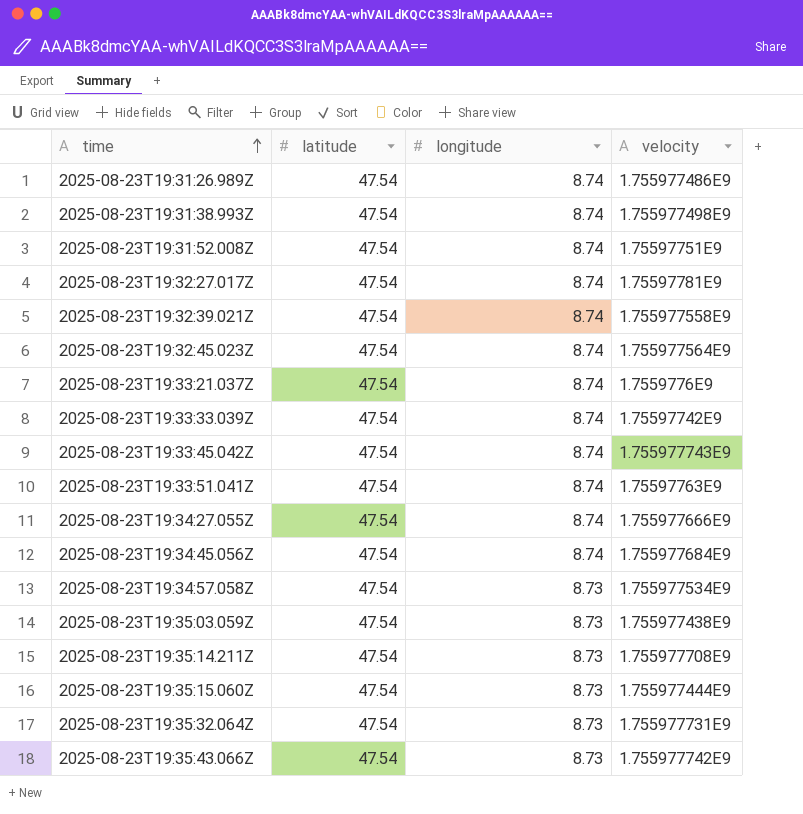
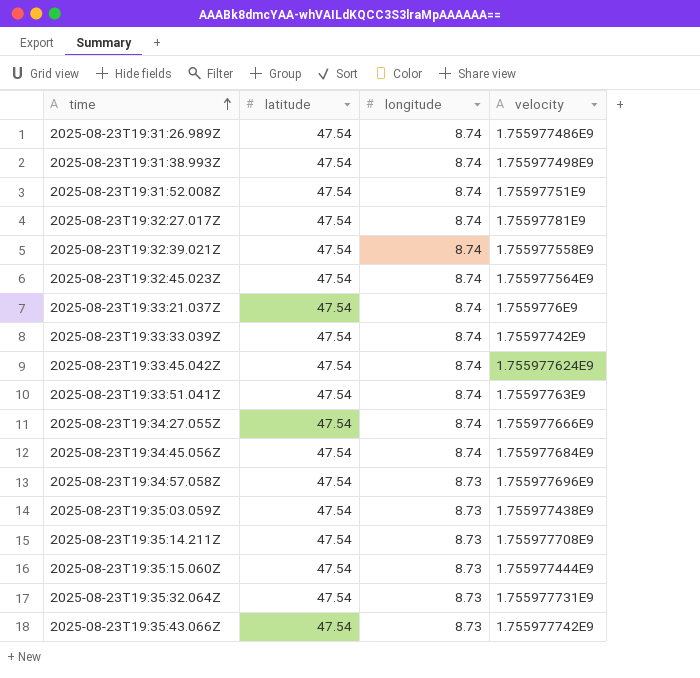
2025-08-23T19:33:45.042Z | velocity: 1.755977743E9 -> 1.755977624E9
2025-08-23T19:34:57.058Z | velocity: 1.755977534E9 -> 1.755977696E9

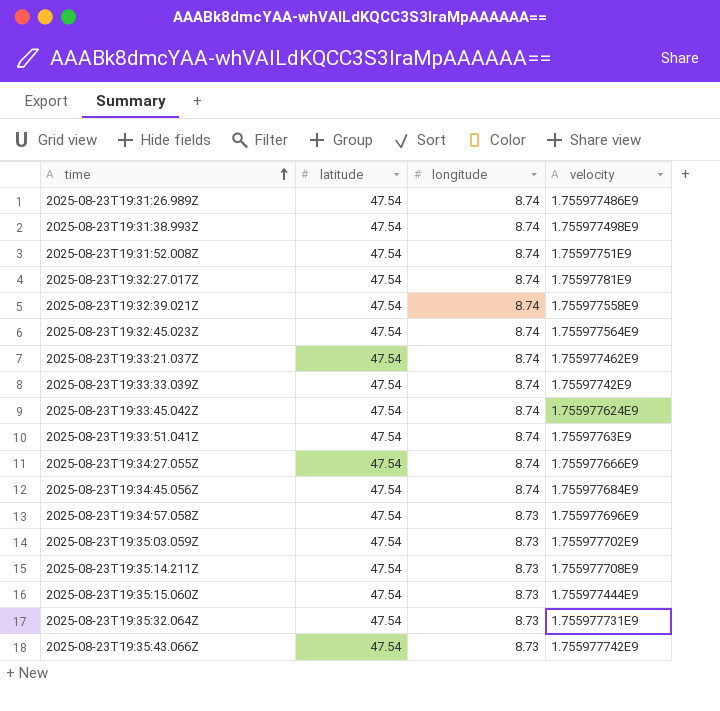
2025-08-23T19:33:21.037Z | velocity: 1.7559776E9 -> 1.755977462E9
2025-08-23T19:35:03.059Z | velocity: 1.755977438E9 -> 1.755977702E9

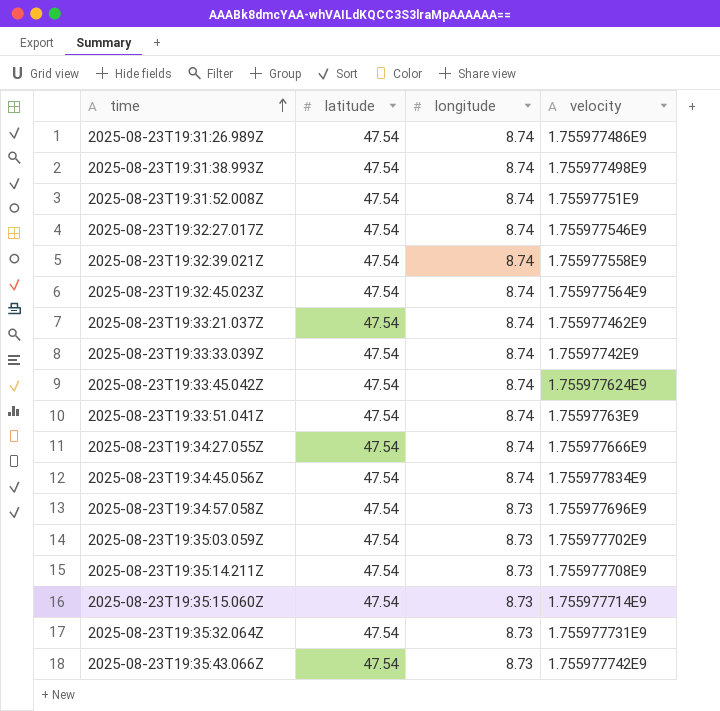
2025-08-23T19:32:27.017Z | velocity: 1.75597781E9 -> 1.755977546E9
2025-08-23T19:34:45.056Z | velocity: 1.755977684E9 -> 1.755977834E9
2025-08-23T19:35:15.060Z | velocity: 1.755977444E9 -> 1.755977714E9

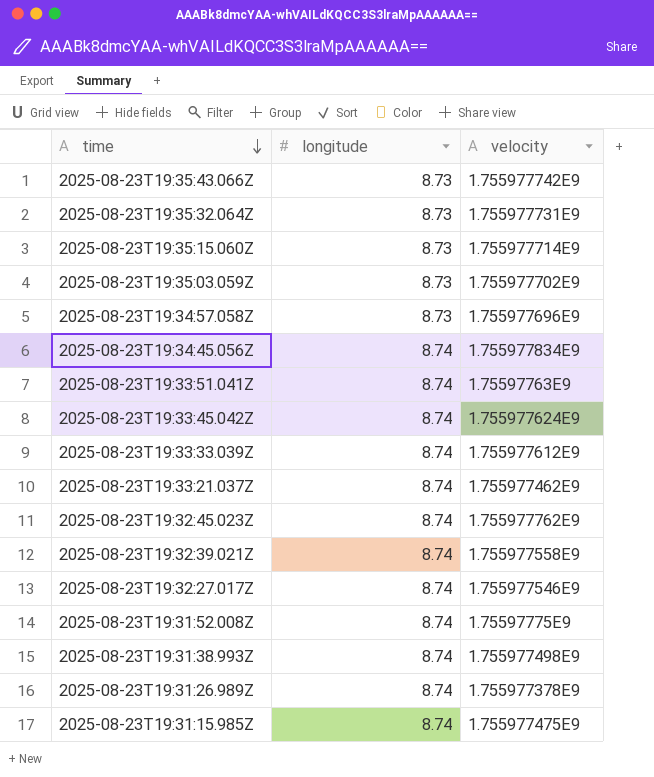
row order: time ascending -> time descending
column latitude | position: 2 -> none
row 2025-08-23T19:34:27.055Z: 47.54 | 8.74 | 1.755977666E9 -> none
row 2025-08-23T19:35:14.211Z: 47.54 | 8.73 | 1.755977708E9 -> none
2025-08-23T19:33:33.039Z | velocity: 1.75597742E9 -> 1.755977612E9
2025-08-23T19:32:45.023Z | velocity: 1.755977564E9 -> 1.755977762E9
2025-08-23T19:31:52.008Z | velocity: 1.75597751E9 -> 1.75597775E9
2025-08-23T19:31:26.989Z | velocity: 1.755977486E9 -> 1.755977378E9
row 2025-08-23T19:31:15.985Z: none -> 8.74 | 1.755977475E9

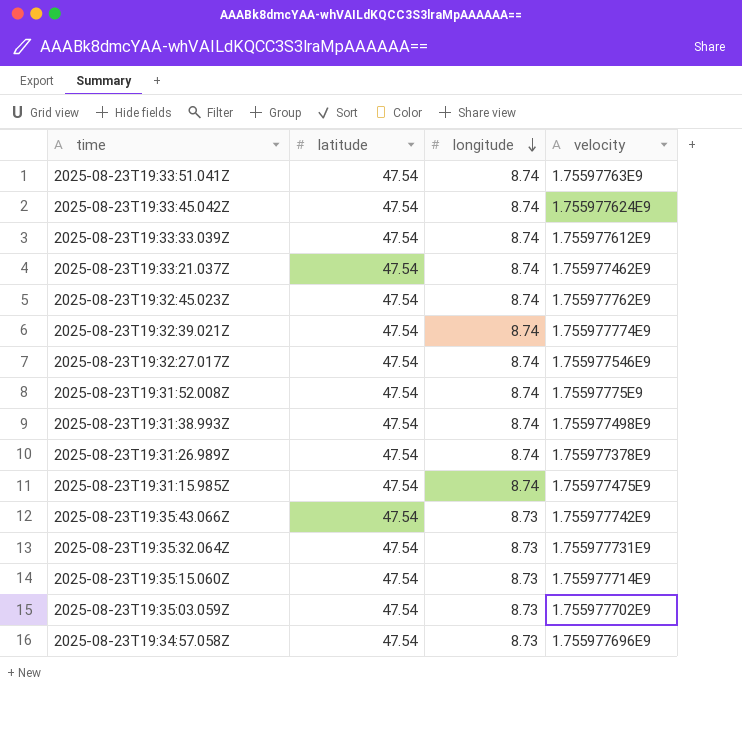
row order: time descending -> longitude descending
column latitude | position: none -> 2
row 2025-08-23T19:34:45.056Z: 8.74 | 1.755977834E9 -> none
2025-08-23T19:32:39.021Z | velocity: 1.755977558E9 -> 1.755977774E9

